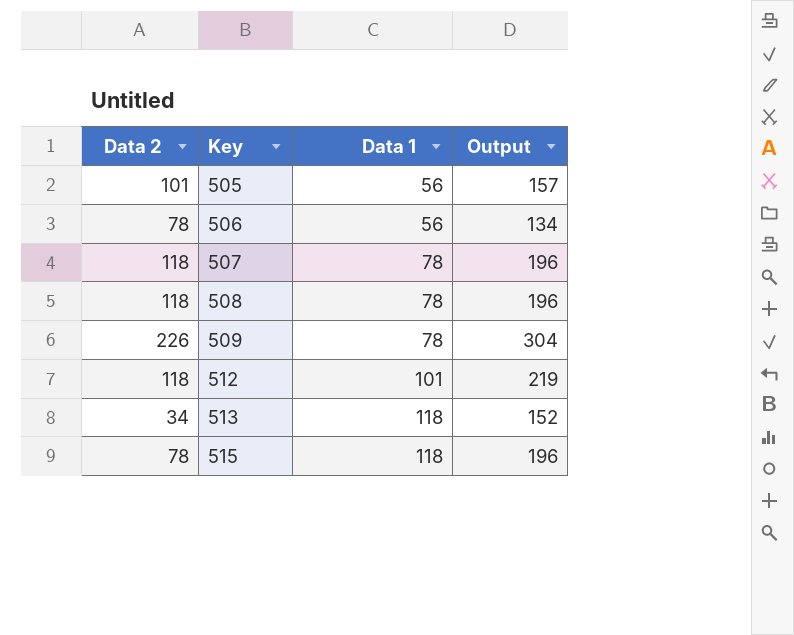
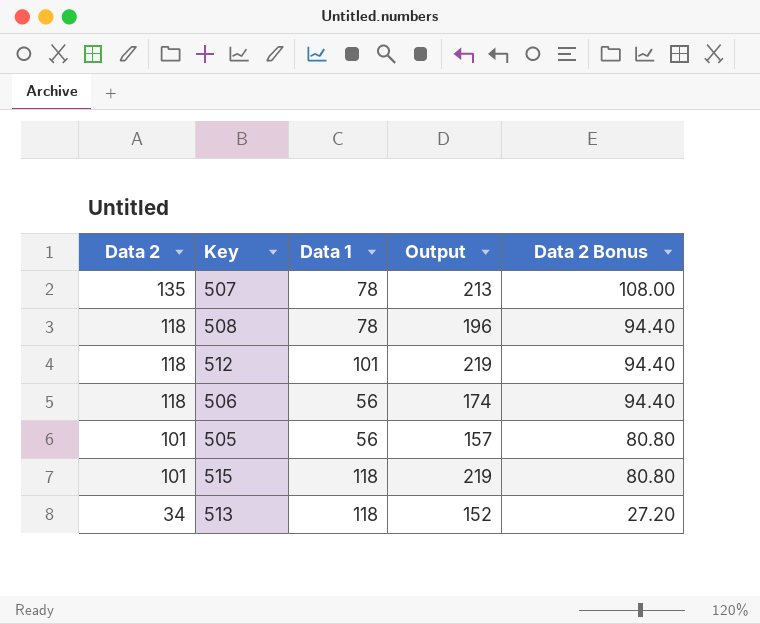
row order: Key ascending -> Data 2 descending
column Data 2 Bonus | formula: none -> [Data 2] * 0.8
row 509: 226 | 78 | 304 -> none
507 | Data 2: 118 -> 135
507 | Output: 196 -> 213
506 | Data 2: 78 -> 118
506 | Output: 134 -> 174
515 | Data 2: 78 -> 101
515 | Output: 196 -> 219

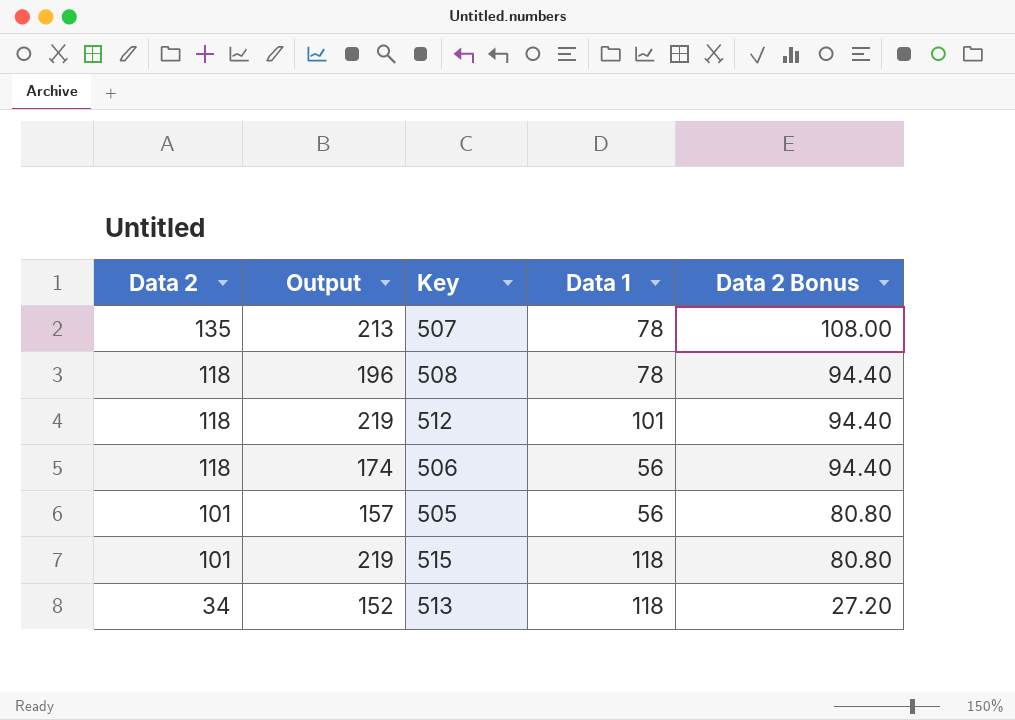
column Output | position: 4 -> 2

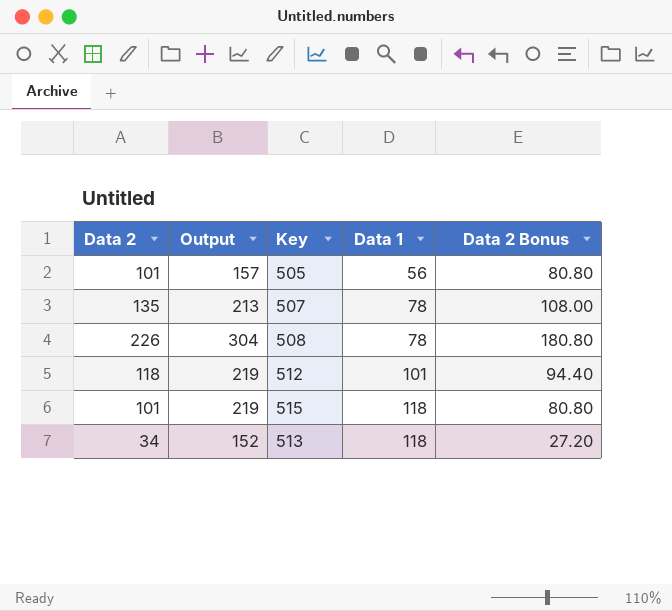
row order: Data 2 descending -> Data 1 ascending
row 506: 118 | 174 | 56 | 94.40 -> none
508 | Data 2: 118 -> 226
508 | Output: 196 -> 304
508 | Data 2 Bonus: 94.40 -> 180.80

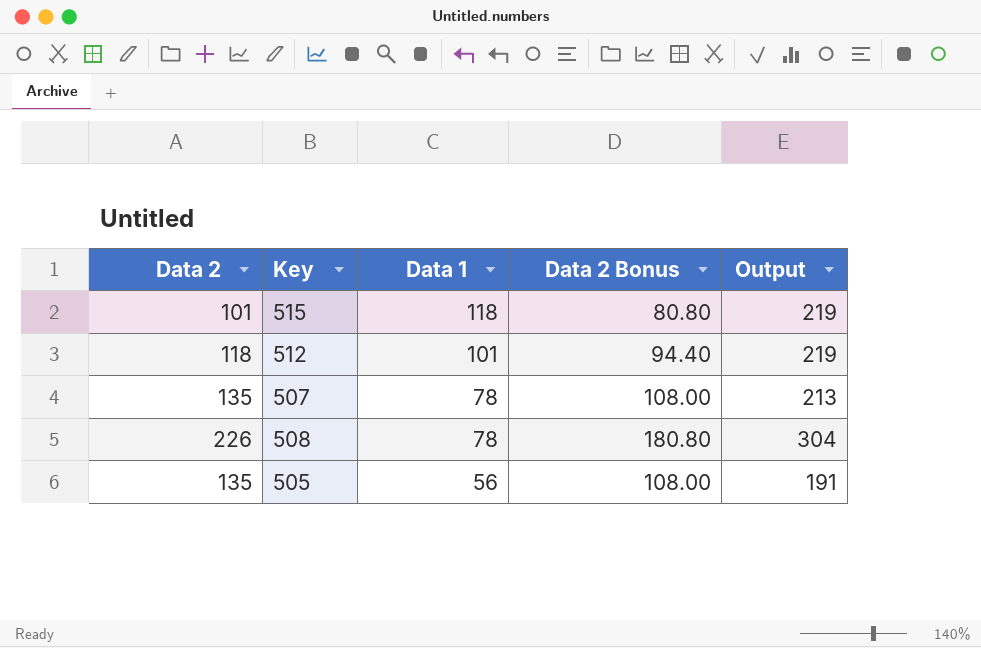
row order: Data 1 ascending -> Data 1 descending
column Output | position: 2 -> 5
row 513: 34 | 152 | 118 | 27.20 -> none
505 | Data 2: 101 -> 135
505 | Data 2 Bonus: 80.80 -> 108.00
505 | Output: 157 -> 191

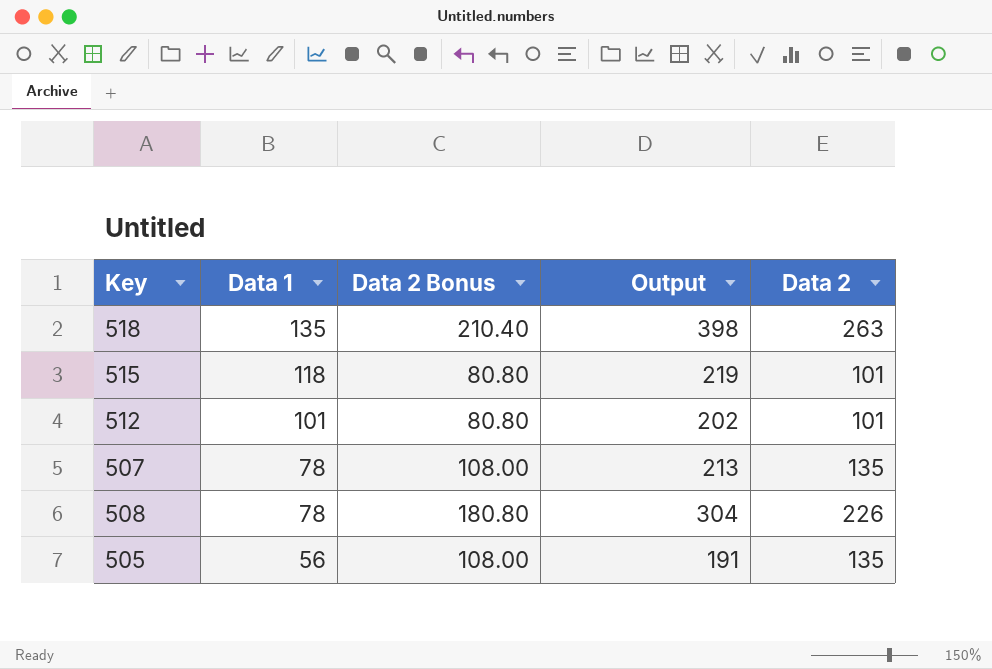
column Data 2 | position: 1 -> 5
row 518: none -> 135 | 210.40 | 398 | 263
512 | Data 2 Bonus: 94.40 -> 80.80
512 | Output: 219 -> 202
512 | Data 2: 118 -> 101

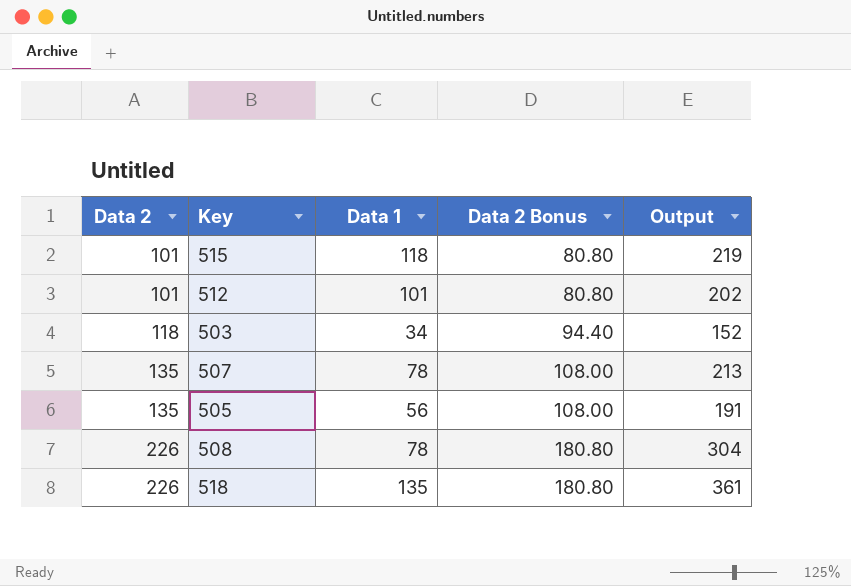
row order: Data 1 descending -> Data 2 ascending
column Data 2 | position: 5 -> 1
row 503: none -> 118 | 34 | 94.40 | 152
518 | Data 2: 263 -> 226
518 | Data 2 Bonus: 210.40 -> 180.80
518 | Output: 398 -> 361

